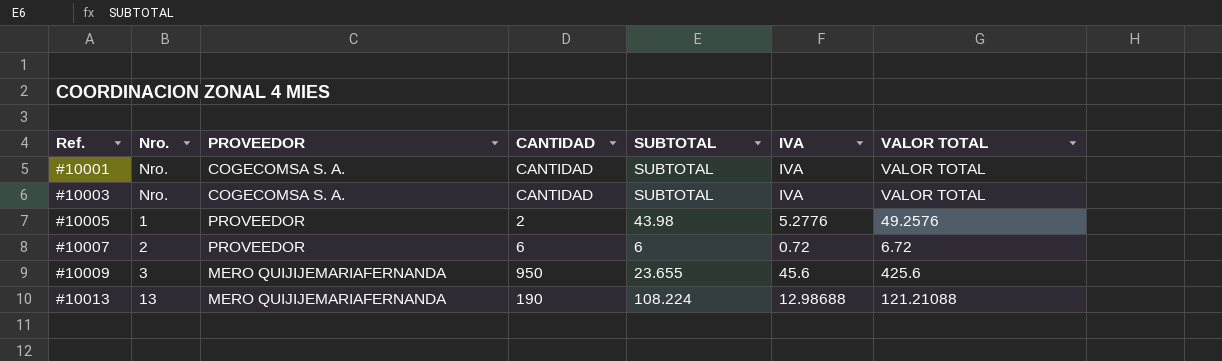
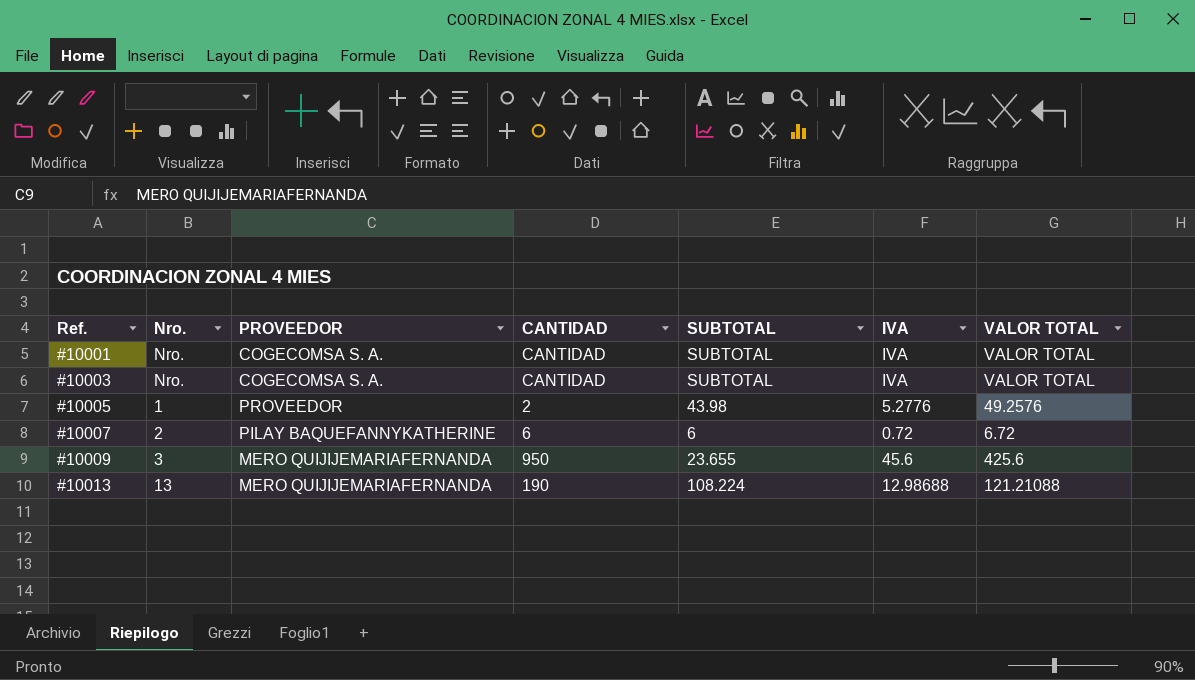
#10007 | PROVEEDOR: PROVEEDOR -> PILAY BAQUEFANNYKATHERINE

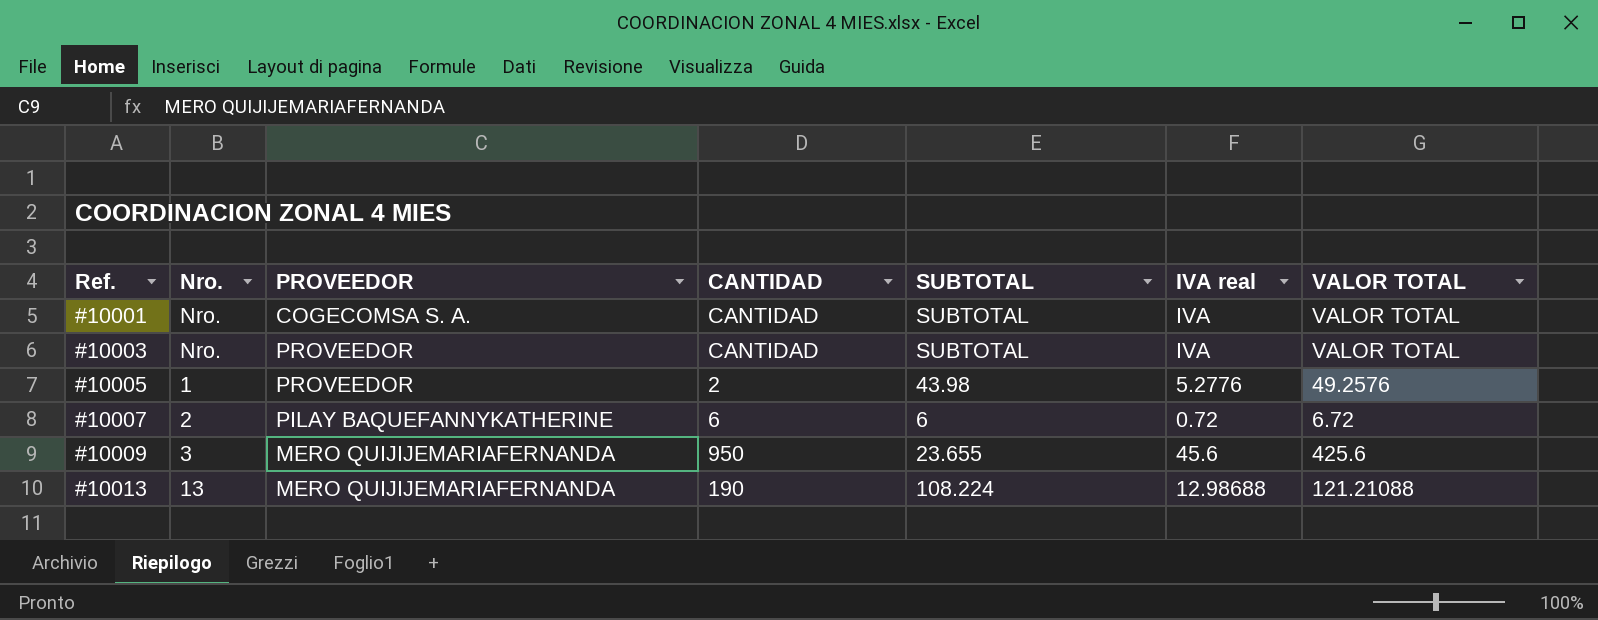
column name: IVA -> IVA real
#10003 | PROVEEDOR: COGECOMSA S. A. -> PROVEEDOR

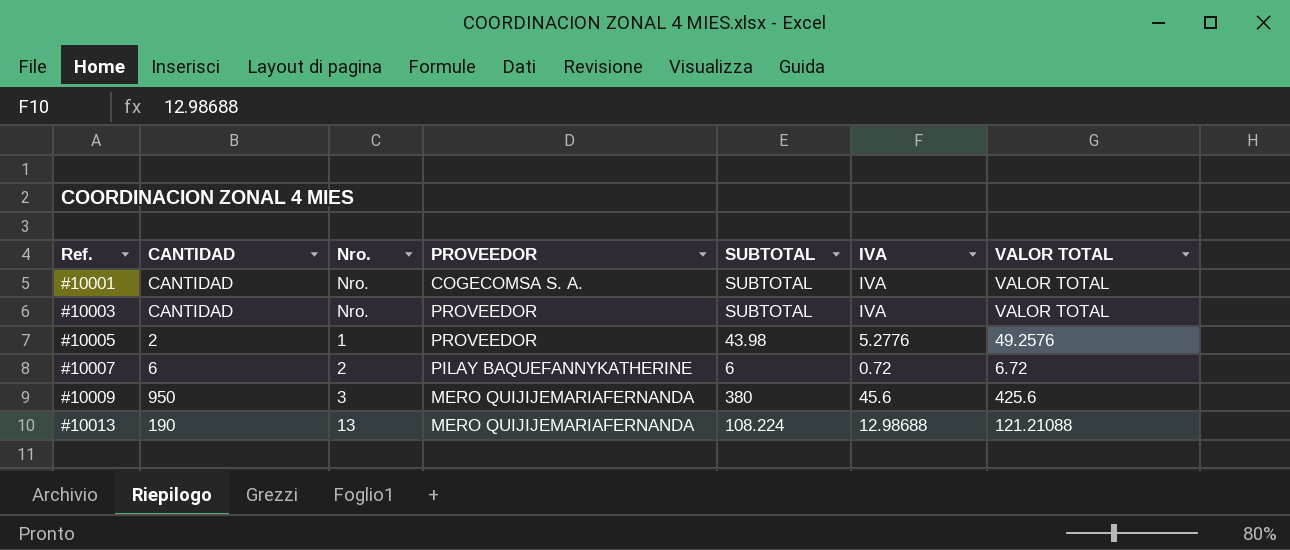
column CANTIDAD | position: 4 -> 2
column name: IVA real -> IVA
#10009 | SUBTOTAL: 23.655 -> 380

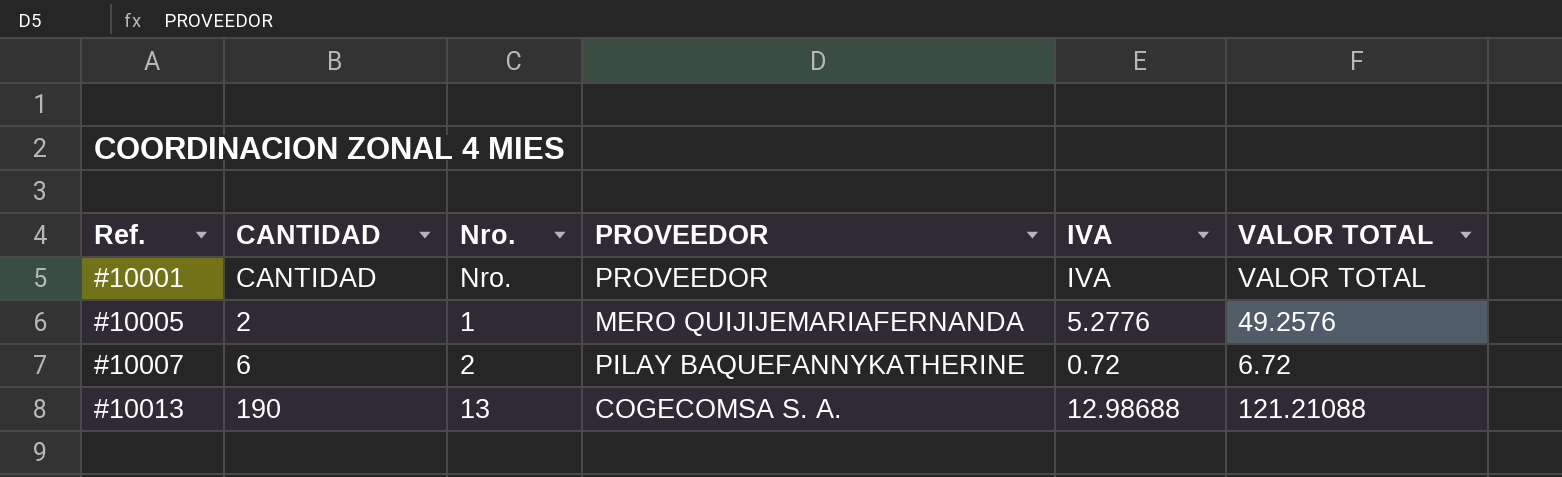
column SUBTOTAL | position: 5 -> none
row #10003: CANTIDAD | Nro. | PROVEEDOR | SUBTOTAL | IVA | VALOR TOTAL -> none
row #10009: 950 | 3 | MERO QUIJIJEMARIAFERNANDA | 380 | 45.6 | 425.6 -> none
#10001 | PROVEEDOR: COGECOMSA S. A. -> PROVEEDOR
#10005 | PROVEEDOR: PROVEEDOR -> MERO QUIJIJEMARIAFERNANDA
#10013 | PROVEEDOR: MERO QUIJIJEMARIAFERNANDA -> COGECOMSA S. A.

